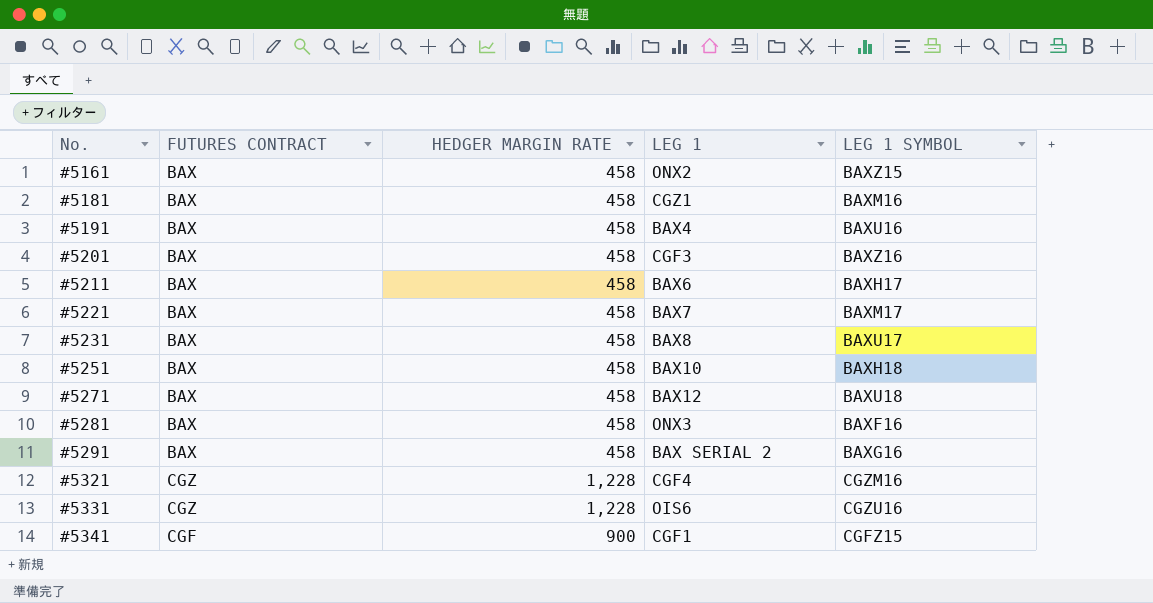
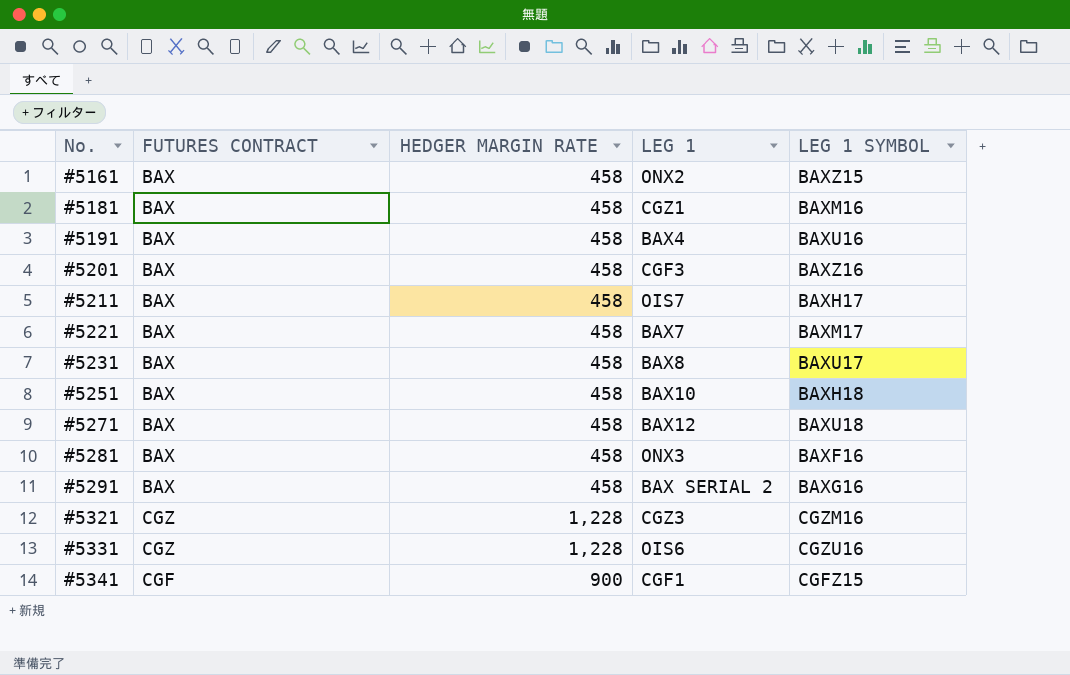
#5211 | LEG 1: BAX6 -> OIS7
#5321 | LEG 1: CGF4 -> CGZ3

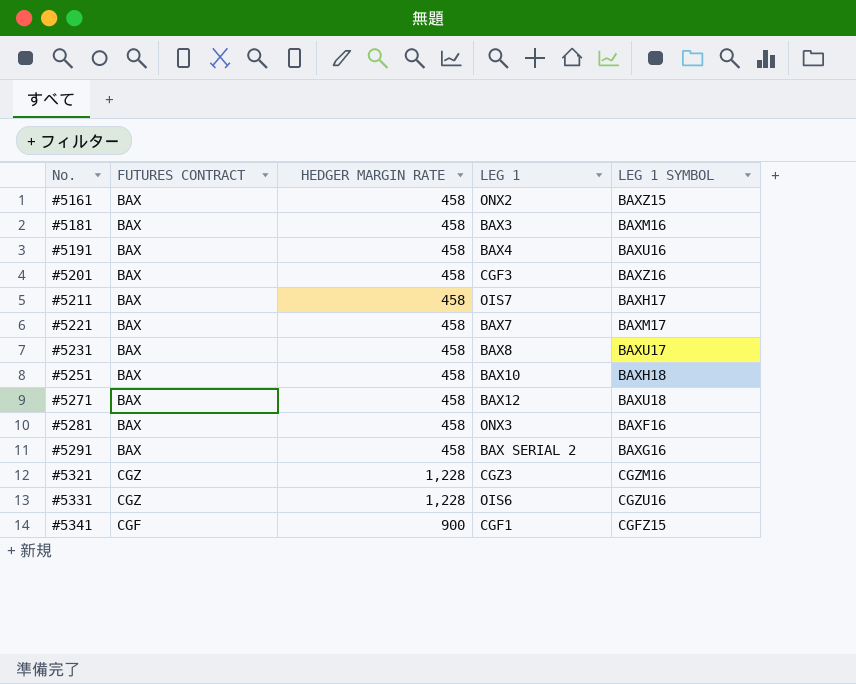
#5181 | LEG 1: CGZ1 -> BAX3

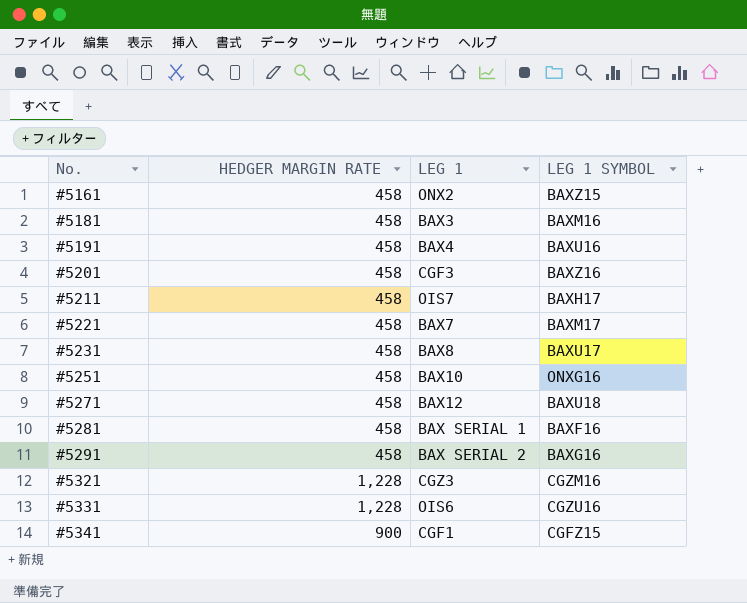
column FUTURES CONTRACT | position: 2 -> none
#5251 | LEG 1 SYMBOL: BAXH18 -> ONXG16
#5281 | LEG 1: ONX3 -> BAX SERIAL 1

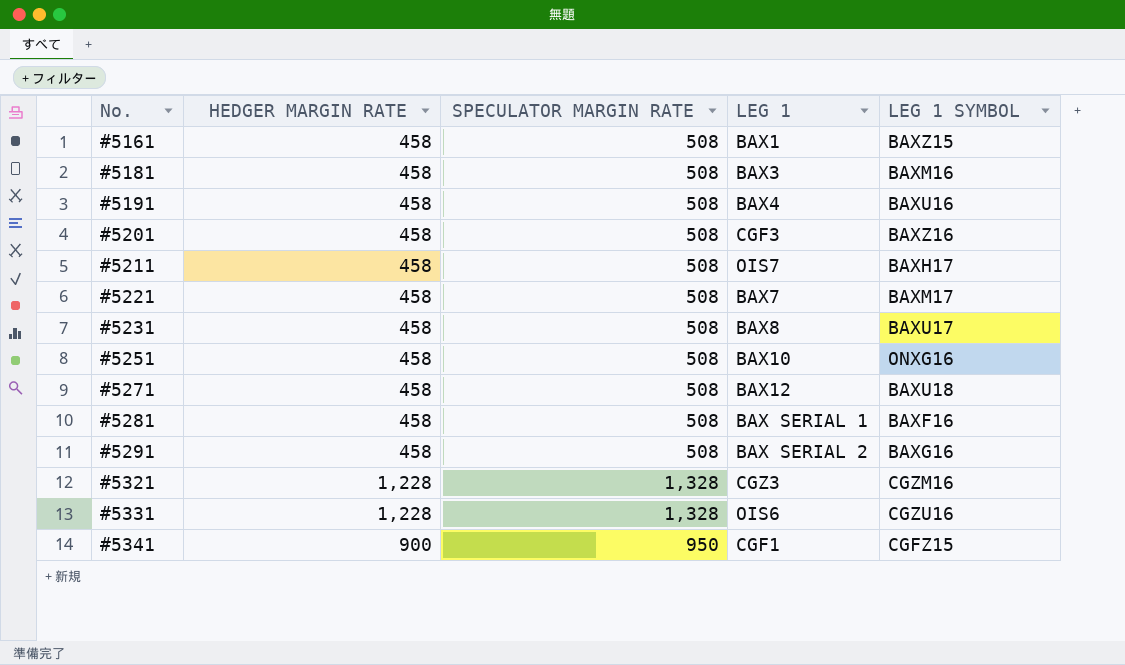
column SPECULATOR MARGIN RATE | position: none -> 3
#5161 | LEG 1: ONX2 -> BAX1

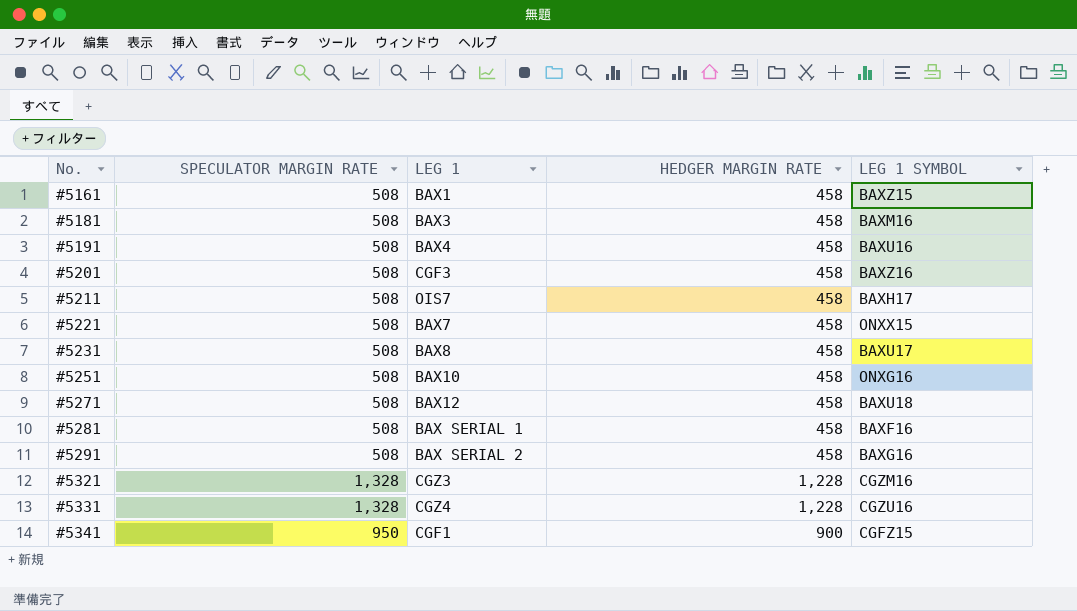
column HEDGER MARGIN RATE | position: 2 -> 4
#5221 | LEG 1 SYMBOL: BAXM17 -> ONXX15
#5331 | LEG 1: OIS6 -> CGZ4

